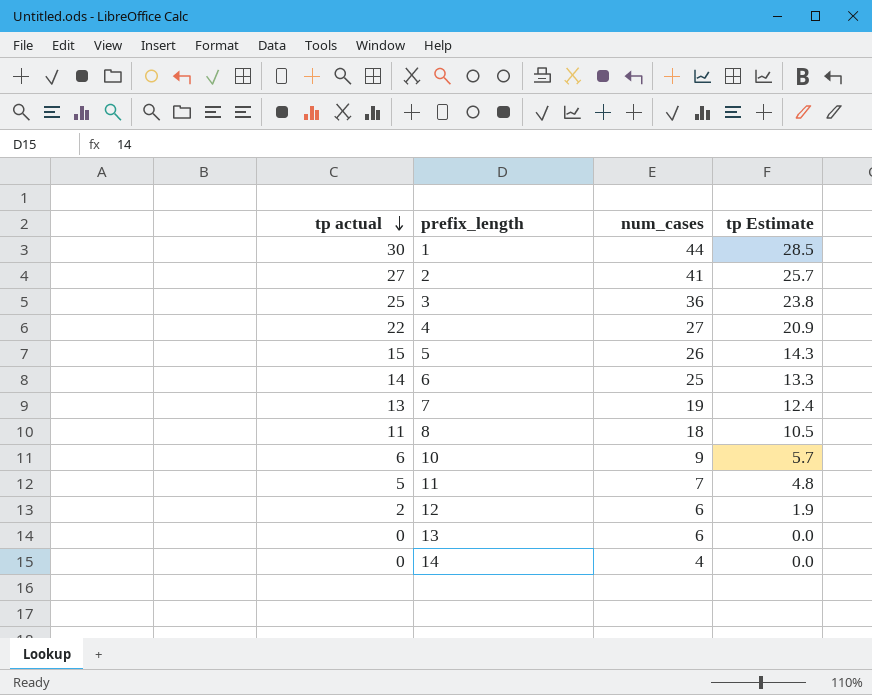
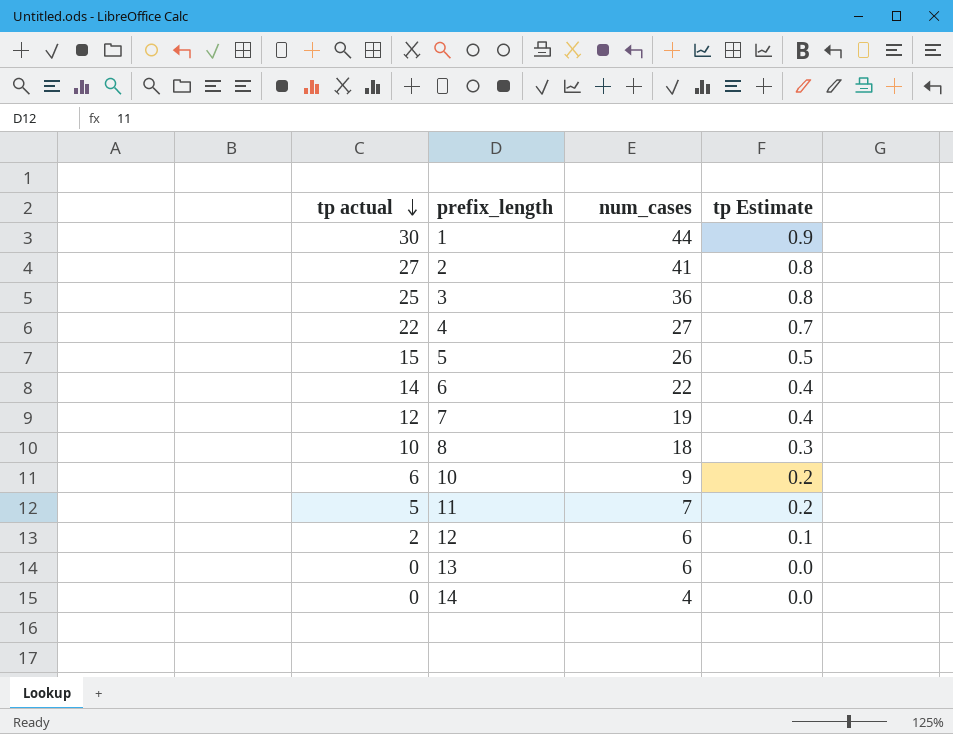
column tp Estimate | formula: [tp actual] * 0.95 -> [tp actual] * 0.03
6 | num_cases: 25 -> 22
7 | tp actual: 13 -> 12
8 | tp actual: 11 -> 10

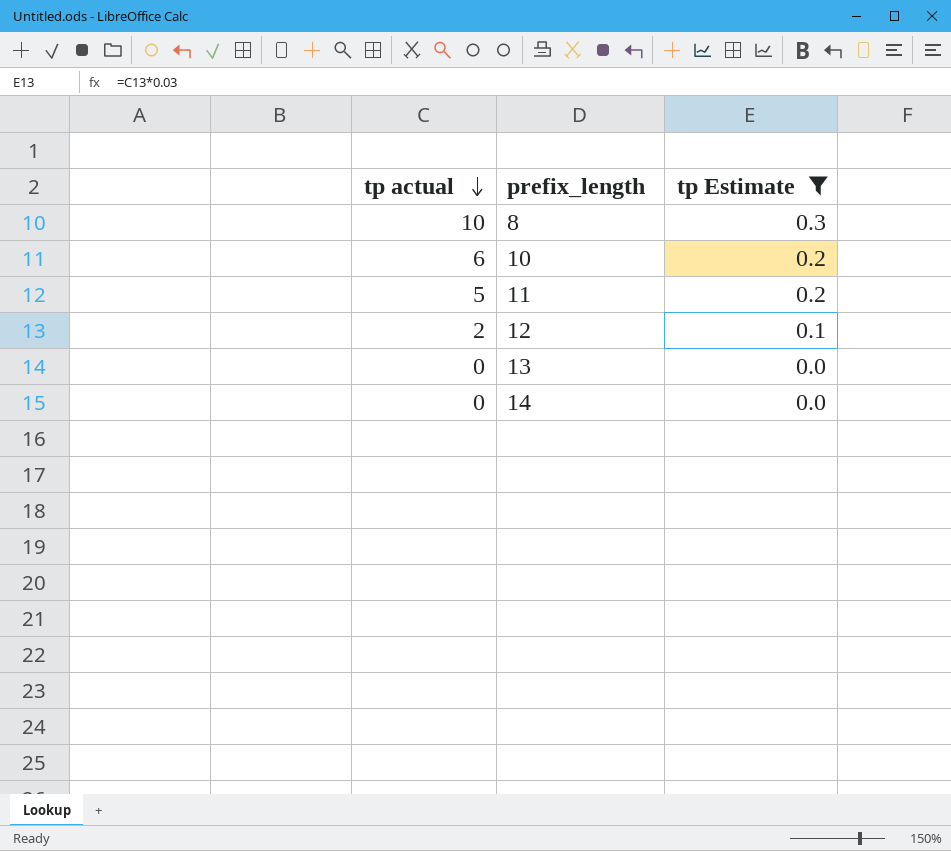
filter: none -> tp Estimate <= 0.3
column num_cases | position: 3 -> none

